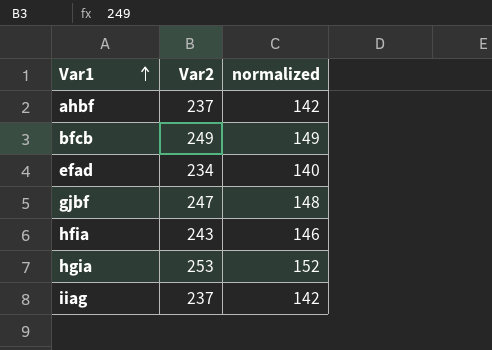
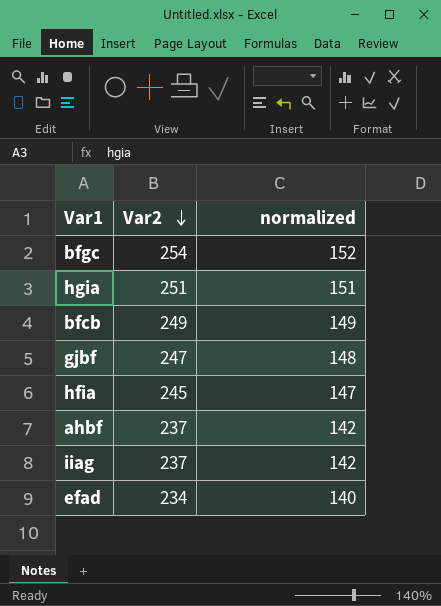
row order: Var1 ascending -> Var2 descending
row bfgc: none -> 254 | 152
hgia | Var2: 253 -> 251
hgia | normalized: 152 -> 151
hfia | Var2: 243 -> 245
hfia | normalized: 146 -> 147

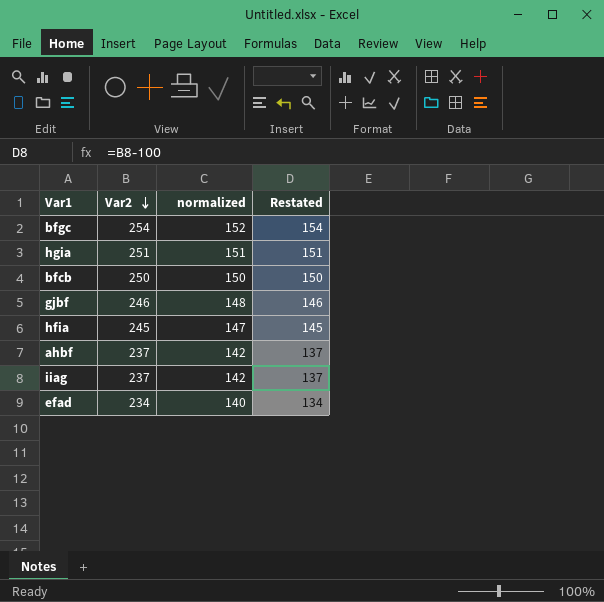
column Restated | formula: none -> [Var2] - 100
bfcb | Var2: 249 -> 250
bfcb | normalized: 149 -> 150
gjbf | Var2: 247 -> 246

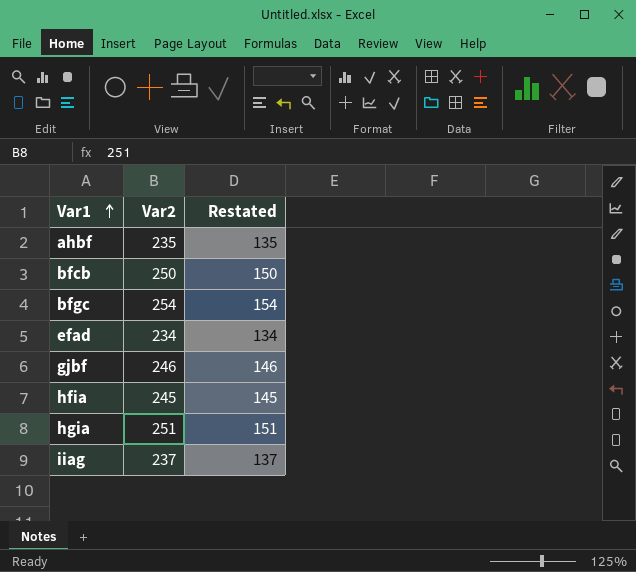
row order: Var2 descending -> Var1 ascending
column normalized | formula: [Var2] * 0.6 -> none
ahbf | Var2: 237 -> 235
ahbf | Restated: 137 -> 135

